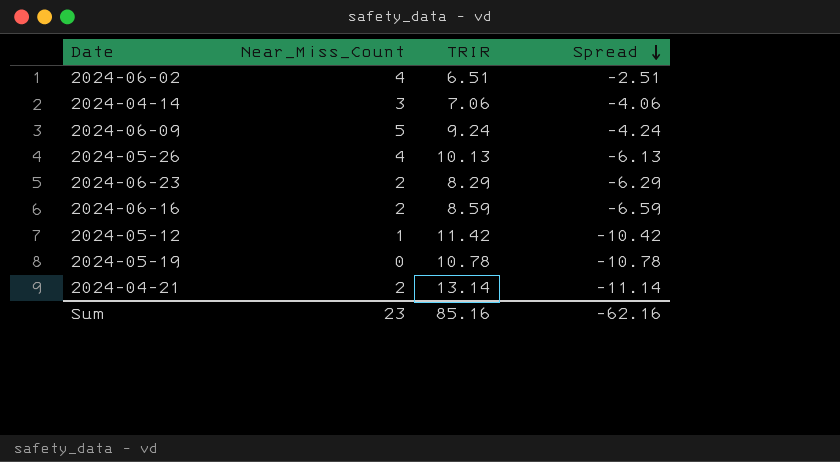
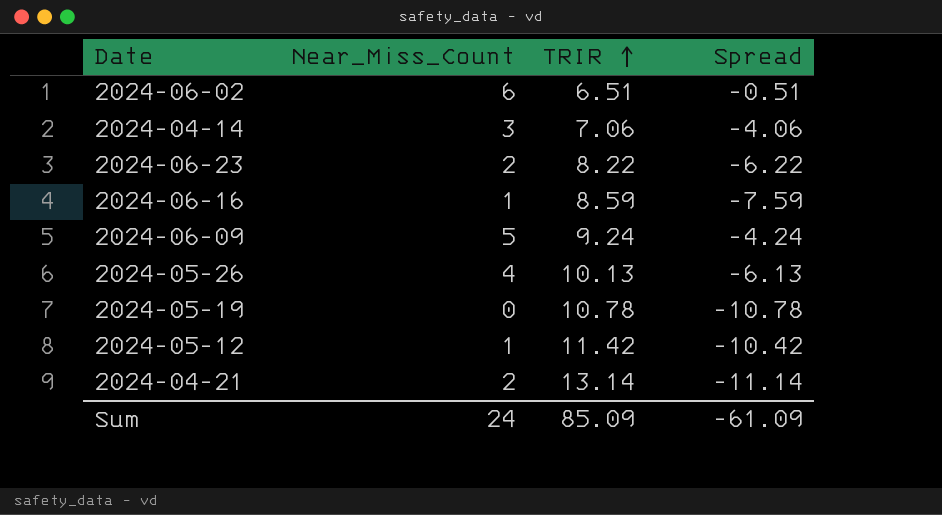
row order: Spread descending -> TRIR ascending
2024-06-02 | Near_Miss_Count: 4 -> 6
2024-06-02 | Spread: -2.51 -> -0.51
2024-06-23 | TRIR: 8.29 -> 8.22
2024-06-23 | Spread: -6.29 -> -6.22
2024-06-16 | Near_Miss_Count: 2 -> 1
2024-06-16 | Spread: -6.59 -> -7.59
Sum | Near_Miss_Count: 23 -> 24
Sum | TRIR: 85.16 -> 85.09
Sum | Spread: -62.16 -> -61.09

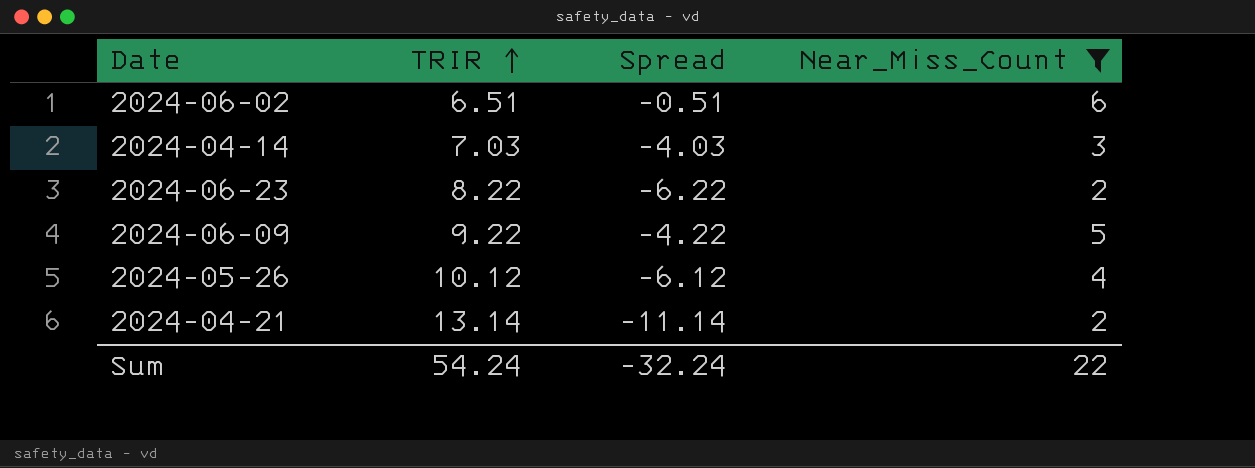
filter: none -> Near_Miss_Count >= 2
column Near_Miss_Count | position: 2 -> 4
2024-04-14 | TRIR: 7.06 -> 7.03
2024-04-14 | Spread: -4.06 -> -4.03
2024-06-09 | TRIR: 9.24 -> 9.22
2024-06-09 | Spread: -4.24 -> -4.22
2024-05-26 | TRIR: 10.13 -> 10.12
2024-05-26 | Spread: -6.13 -> -6.12
Sum | TRIR: 85.09 -> 54.24
Sum | Spread: -61.09 -> -32.24
Sum | Near_Miss_Count: 24 -> 22

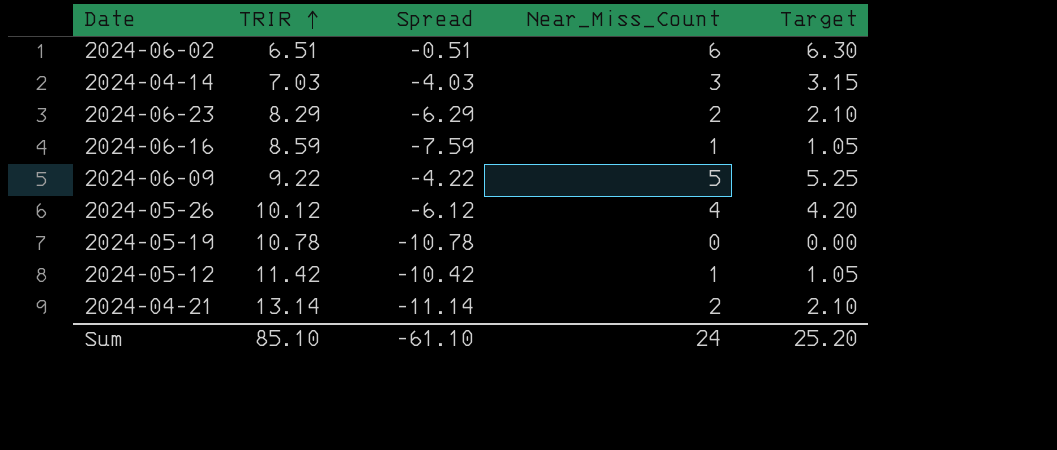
filter: Near_Miss_Count >= 2 -> none
column Target | formula: none -> [Near_Miss_Count] * 1.05
2024-06-23 | TRIR: 8.22 -> 8.29
2024-06-23 | Spread: -6.22 -> -6.29
Sum | TRIR: 54.24 -> 85.10
Sum | Spread: -32.24 -> -61.10
Sum | Near_Miss_Count: 22 -> 24

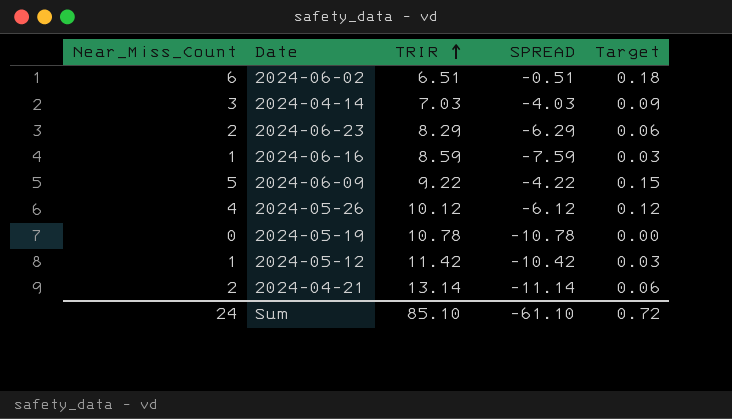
column Near_Miss_Count | position: 4 -> 1
column name: Spread -> SPREAD
column Target | formula: [Near_Miss_Count] * 1.05 -> [Near_Miss_Count] * 0.03
Sum | Target: 25.20 -> 0.72

